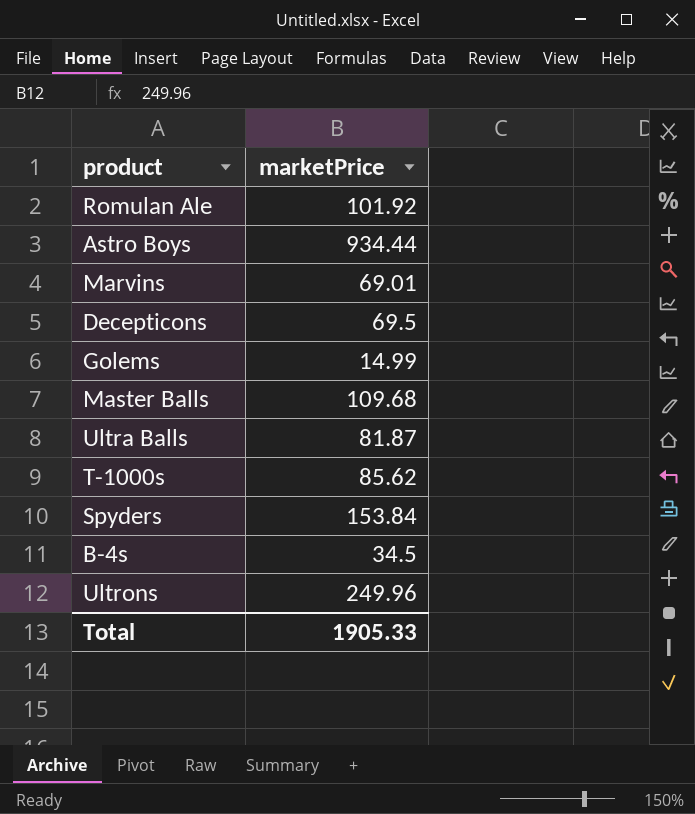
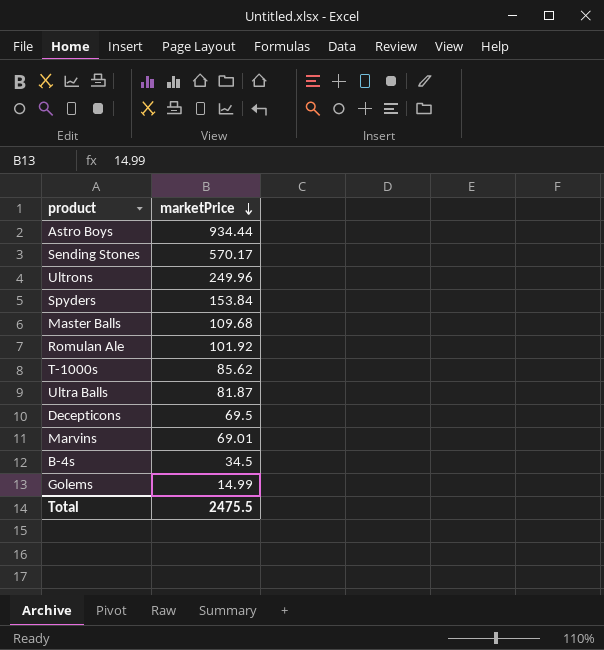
row order: none -> marketPrice descending
row Sending Stones: none -> 570.17
Total | marketPrice: 1905.33 -> 2475.5

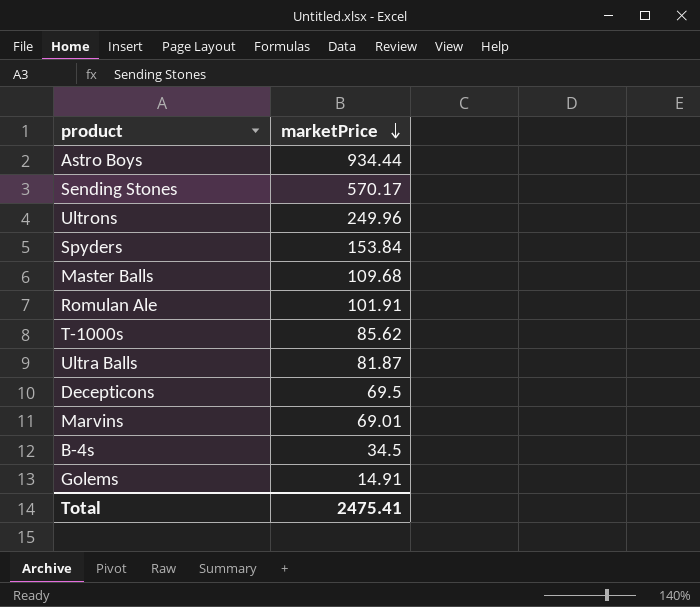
Romulan Ale | marketPrice: 101.92 -> 101.91
Golems | marketPrice: 14.99 -> 14.91
Total | marketPrice: 2475.5 -> 2475.41

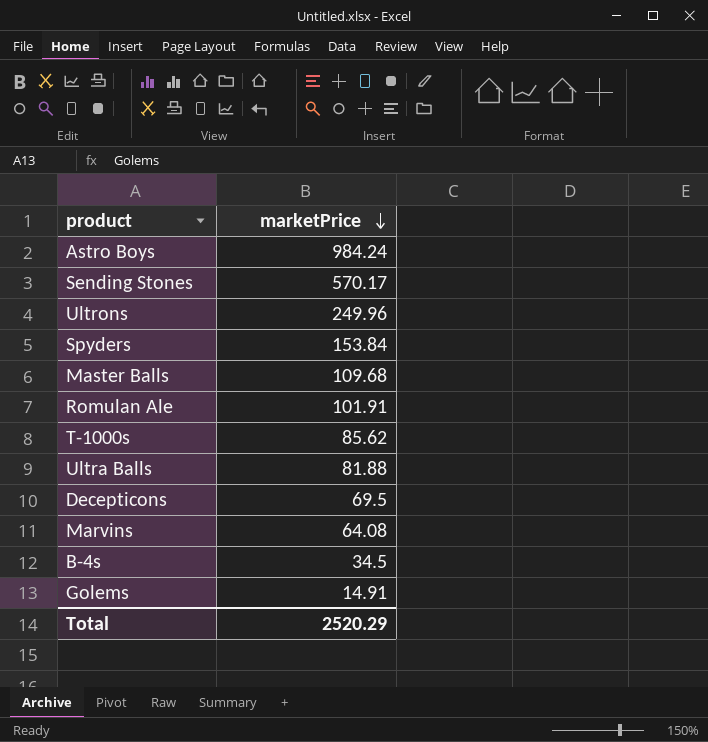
Astro Boys | marketPrice: 934.44 -> 984.24
Ultra Balls | marketPrice: 81.87 -> 81.88
Marvins | marketPrice: 69.01 -> 64.08
Total | marketPrice: 2475.41 -> 2520.29

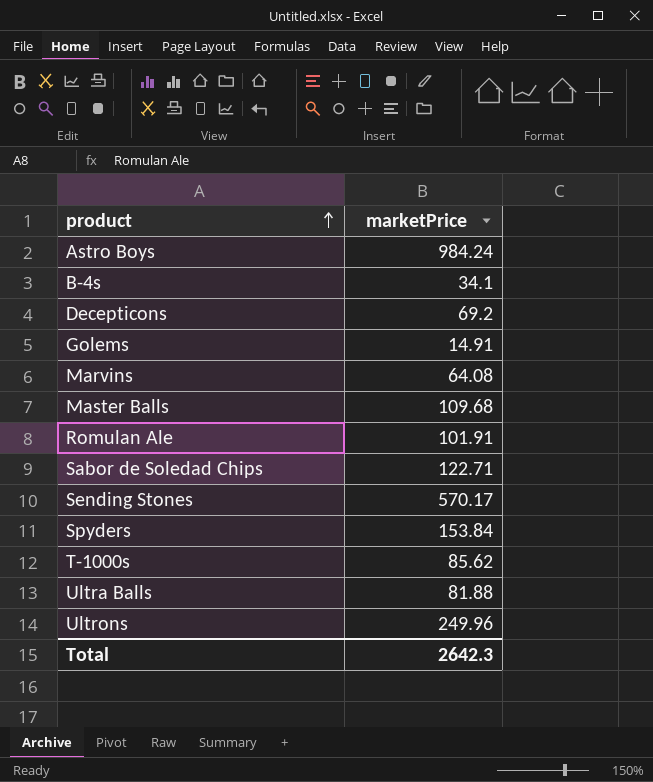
row order: marketPrice descending -> product ascending
B-4s | marketPrice: 34.5 -> 34.1
Decepticons | marketPrice: 69.5 -> 69.2
row Sabor de Soledad Chips: none -> 122.71
Total | marketPrice: 2520.29 -> 2642.3

